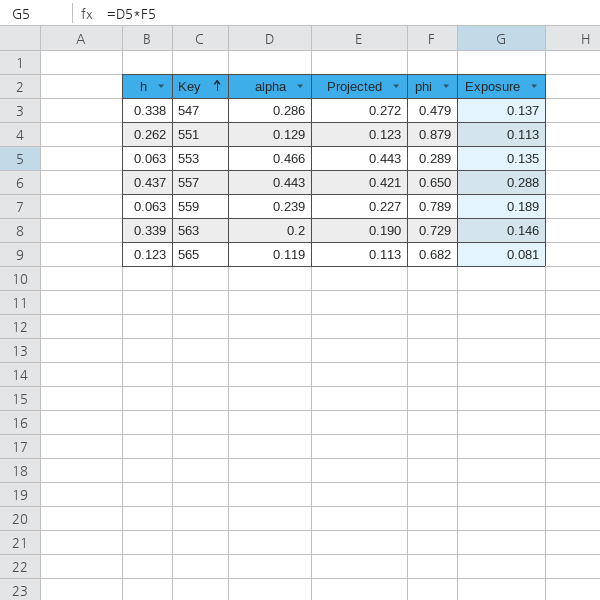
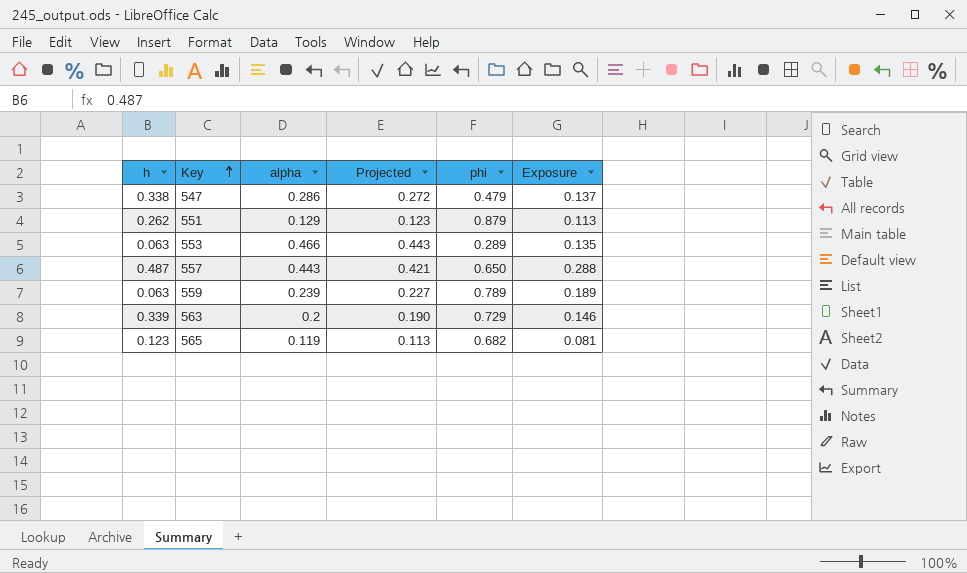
557 | h: 0.437 -> 0.487

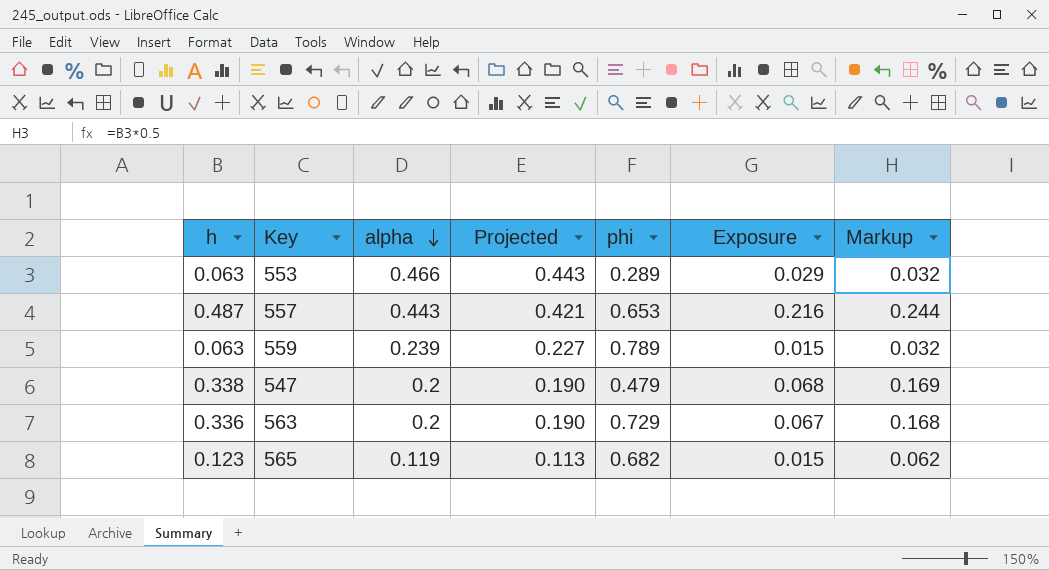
row order: Key ascending -> alpha descending
column Exposure | formula: [alpha] * [phi] -> [h] * [alpha]
column Markup | formula: none -> [h] * 0.5
row 551: 0.262 | 0.129 | 0.123 | 0.879 | 0.113 -> none
557 | phi: 0.650 -> 0.653
547 | alpha: 0.286 -> 0.2
547 | Projected: 0.272 -> 0.190
563 | h: 0.339 -> 0.336

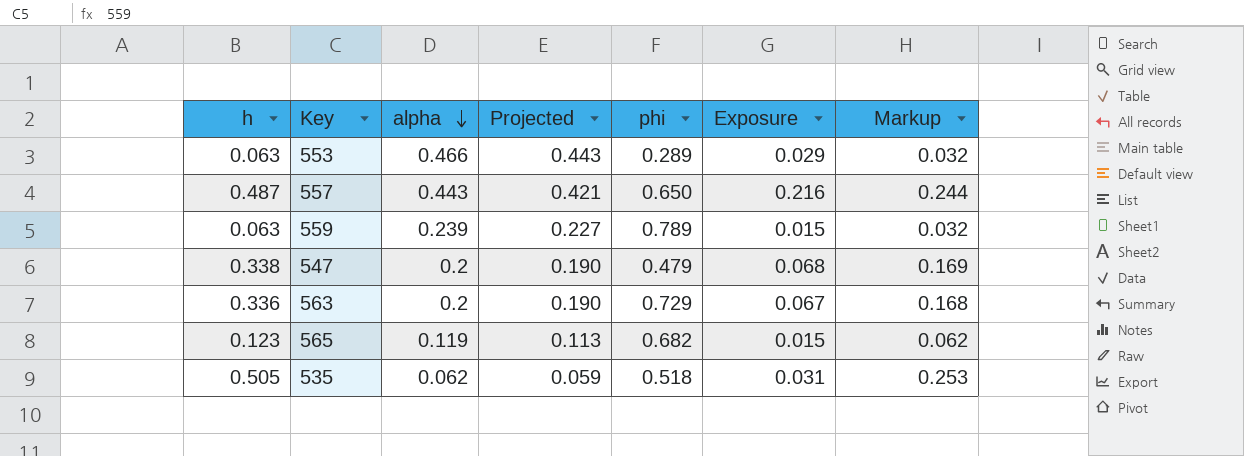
557 | phi: 0.653 -> 0.650
row 535: none -> 0.505 | 0.062 | 0.059 | 0.518 | 0.031 | 0.253

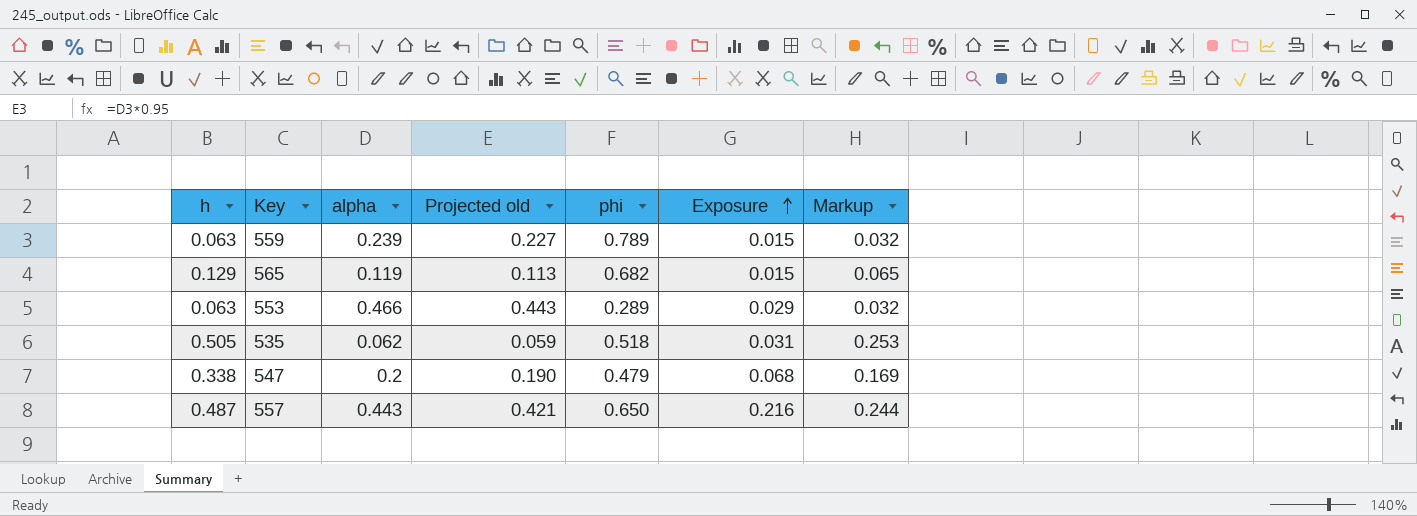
row order: alpha descending -> Exposure ascending
column name: Projected -> Projected old
row 563: 0.336 | 0.2 | 0.190 | 0.729 | 0.067 | 0.168 -> none
565 | h: 0.123 -> 0.129
565 | Markup: 0.062 -> 0.065

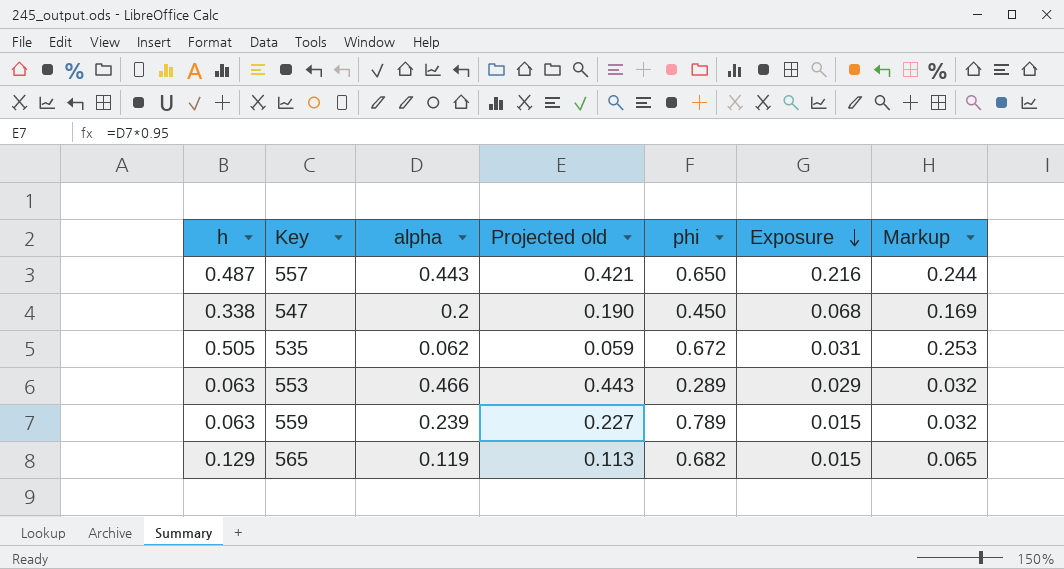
row order: Exposure ascending -> Exposure descending
547 | phi: 0.479 -> 0.450
535 | phi: 0.518 -> 0.672

